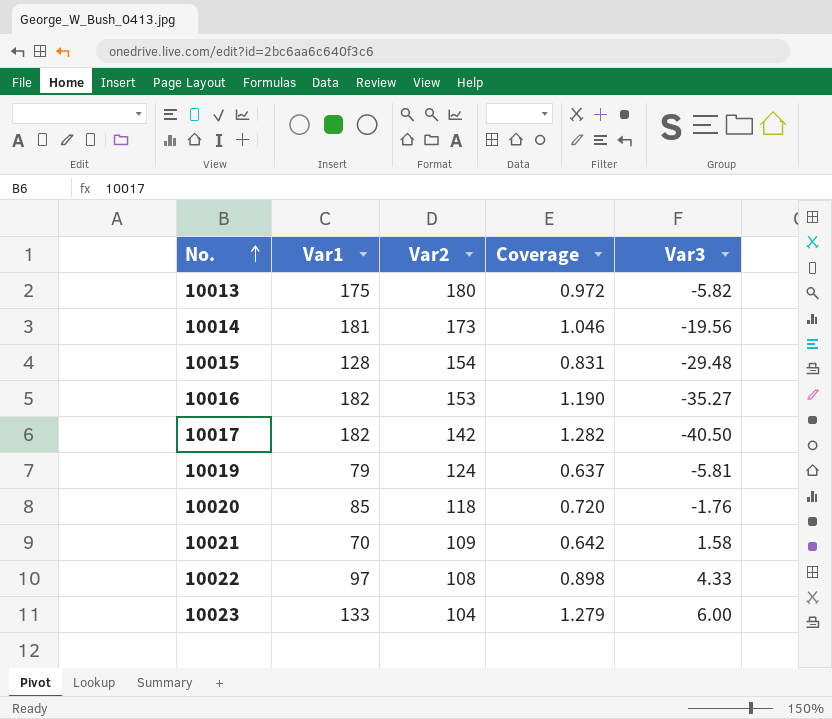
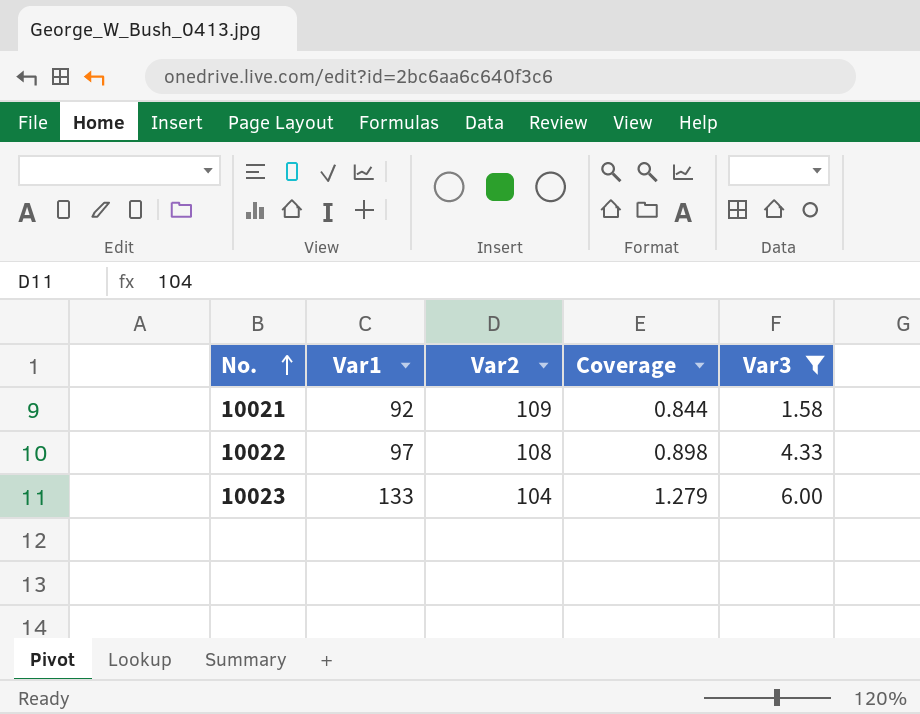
filter: none -> Var3 >= 1.58
10021 | Var1: 70 -> 92
10021 | Coverage: 0.642 -> 0.844

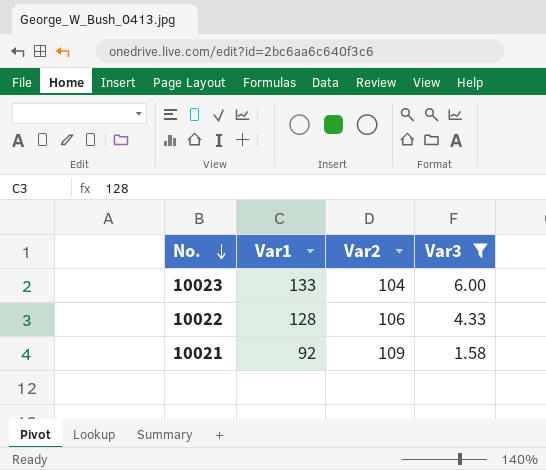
row order: No. ascending -> No. descending
column Coverage | formula: [Var1] / [Var2] -> none
10022 | Var1: 97 -> 128
10022 | Var2: 108 -> 106

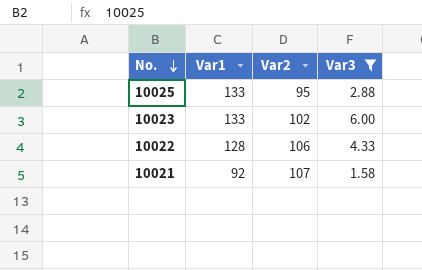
row 10025: none -> 133 | 95 | 2.88
10023 | Var2: 104 -> 102
10021 | Var2: 109 -> 107

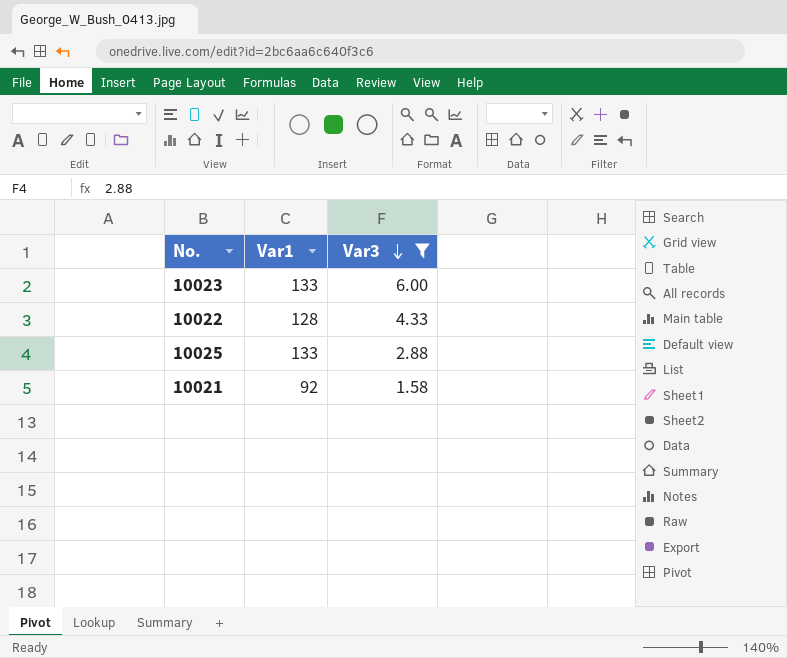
row order: No. descending -> Var3 descending
column Var2 | position: 3 -> none

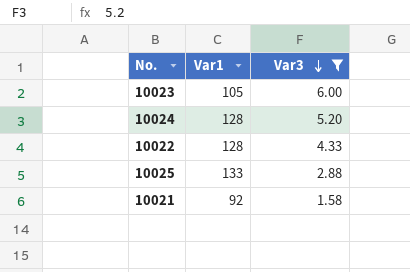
10023 | Var1: 133 -> 105
row 10024: none -> 128 | 5.20

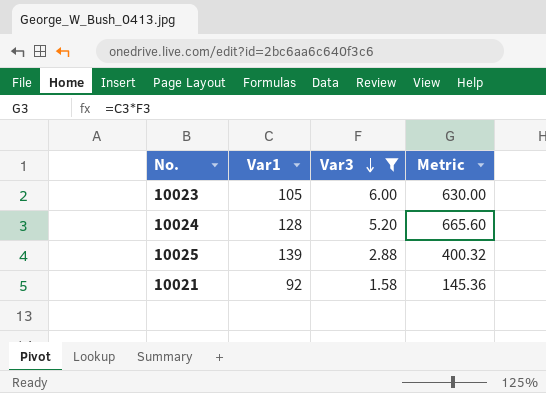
column Metric | formula: none -> [Var1] * [Var3]
row 10022: 128 | 4.33 -> none
10025 | Var1: 133 -> 139

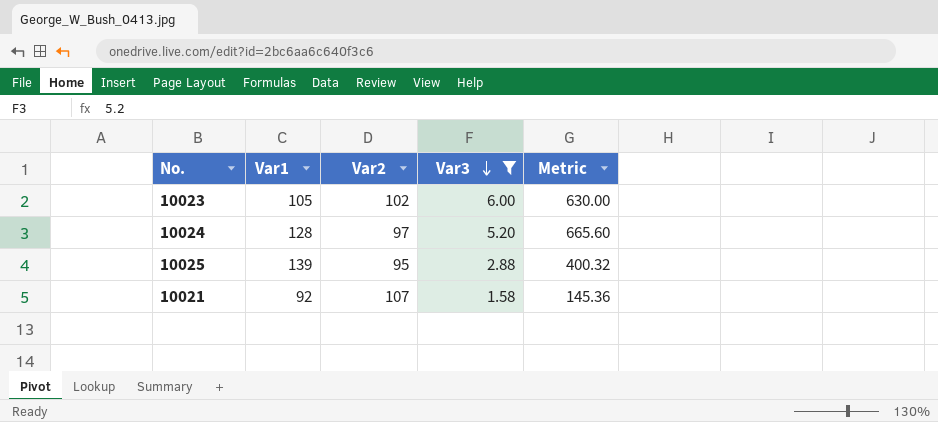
column Var2 | position: none -> 3

